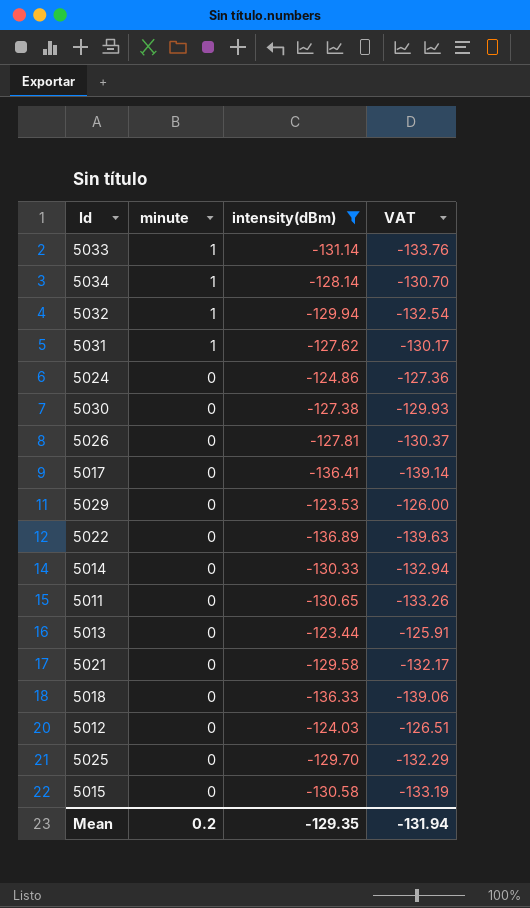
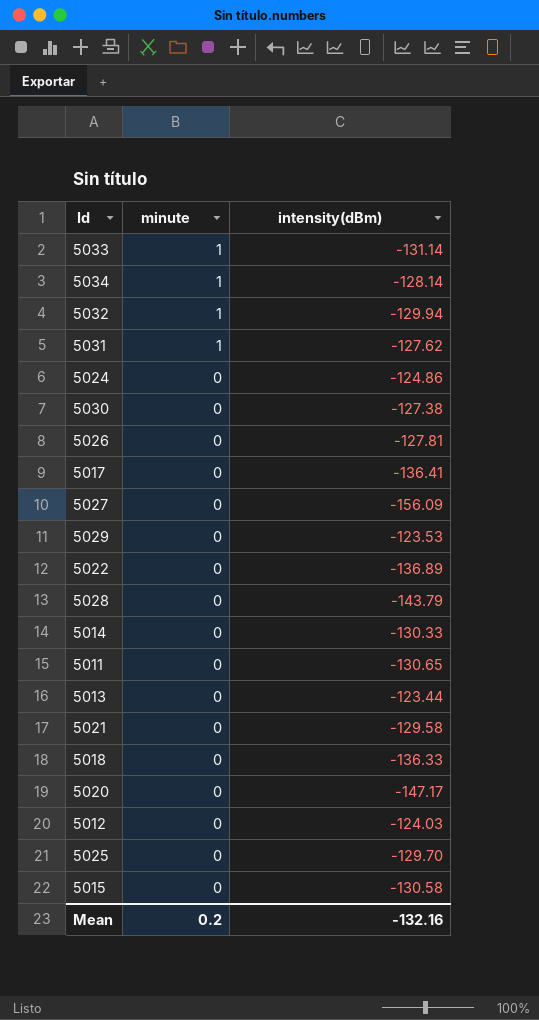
filter: intensity(dBm) >= -136.89 -> none
column VAT | formula: [intensity(dBm)] * 1.02 -> none
Mean | intensity(dBm): -129.35 -> -132.16

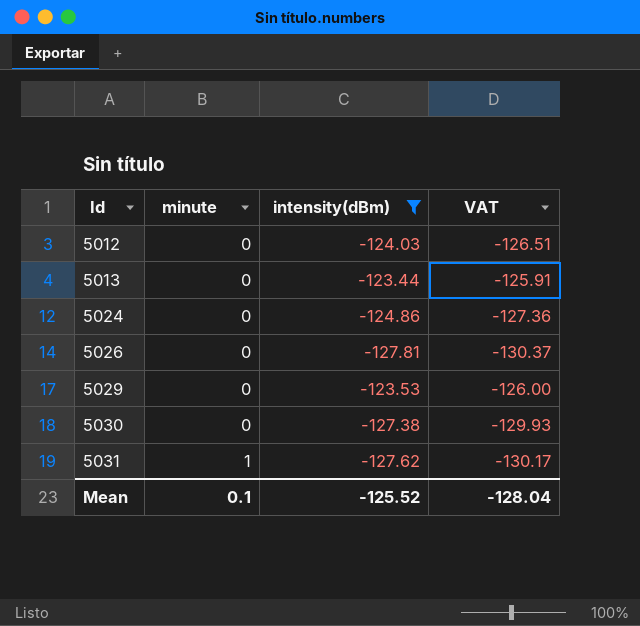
filter: none -> intensity(dBm) >= -127.81
row order: minute descending -> Id ascending
column VAT | formula: none -> [intensity(dBm)] * 1.02
Mean | minute: 0.2 -> 0.1
Mean | intensity(dBm): -132.16 -> -125.52

